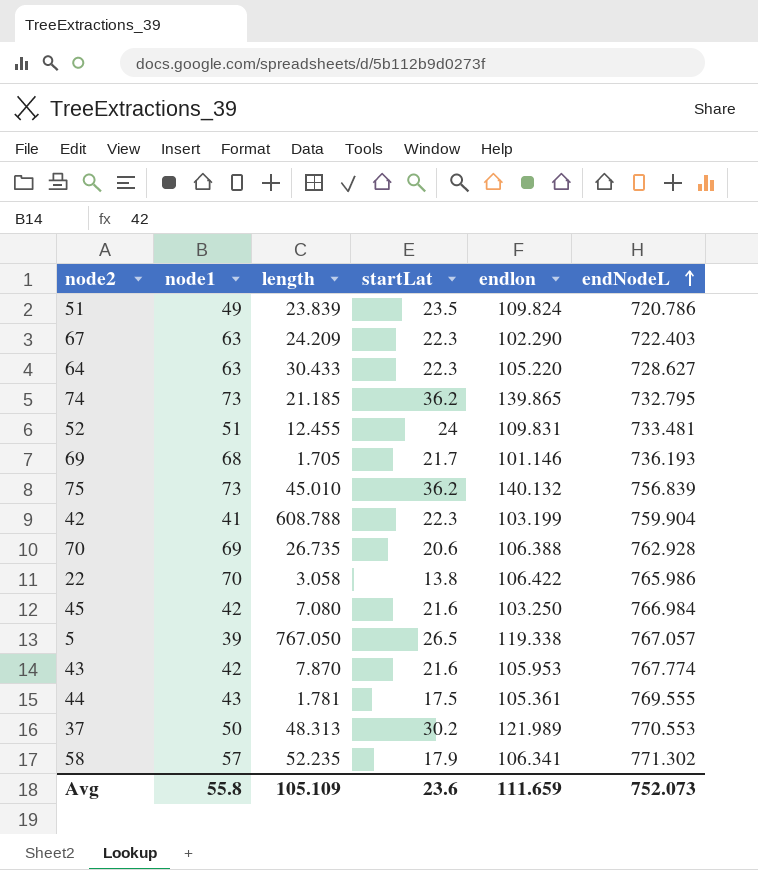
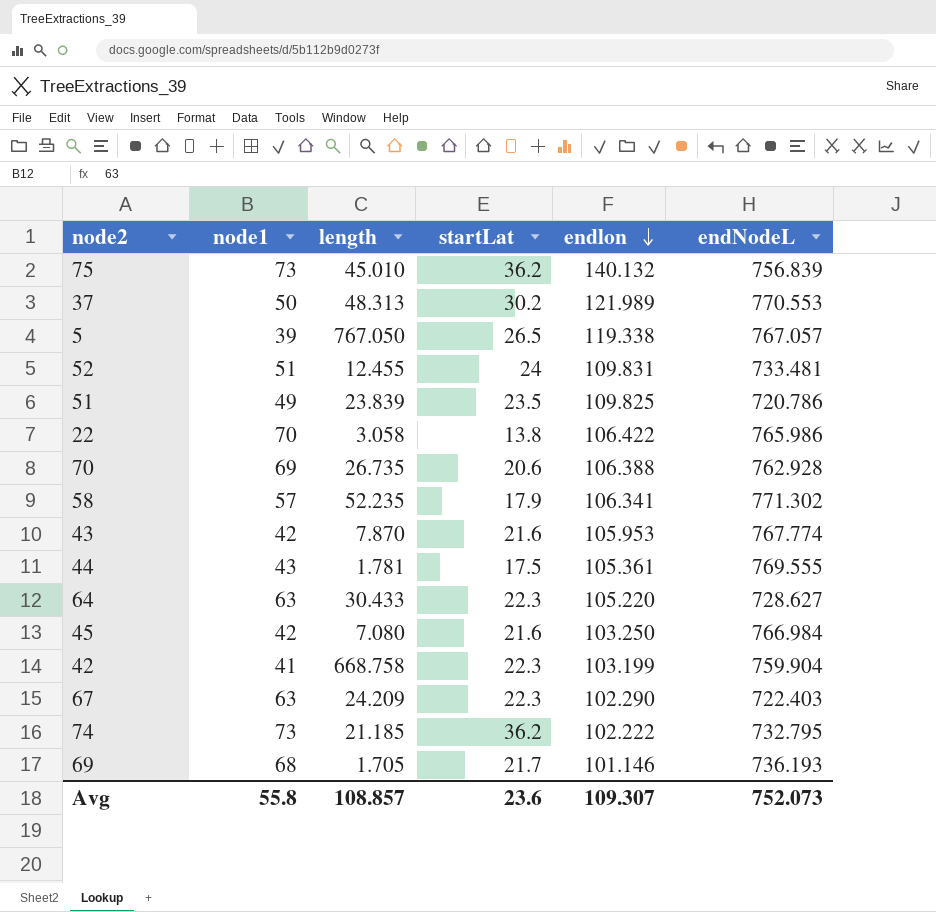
row order: endNodeL ascending -> endlon descending
51 | endlon: 109.824 -> 109.825
42 | length: 608.788 -> 668.758
74 | endlon: 139.865 -> 102.222
Avg | length: 105.109 -> 108.857
Avg | endlon: 111.659 -> 109.307

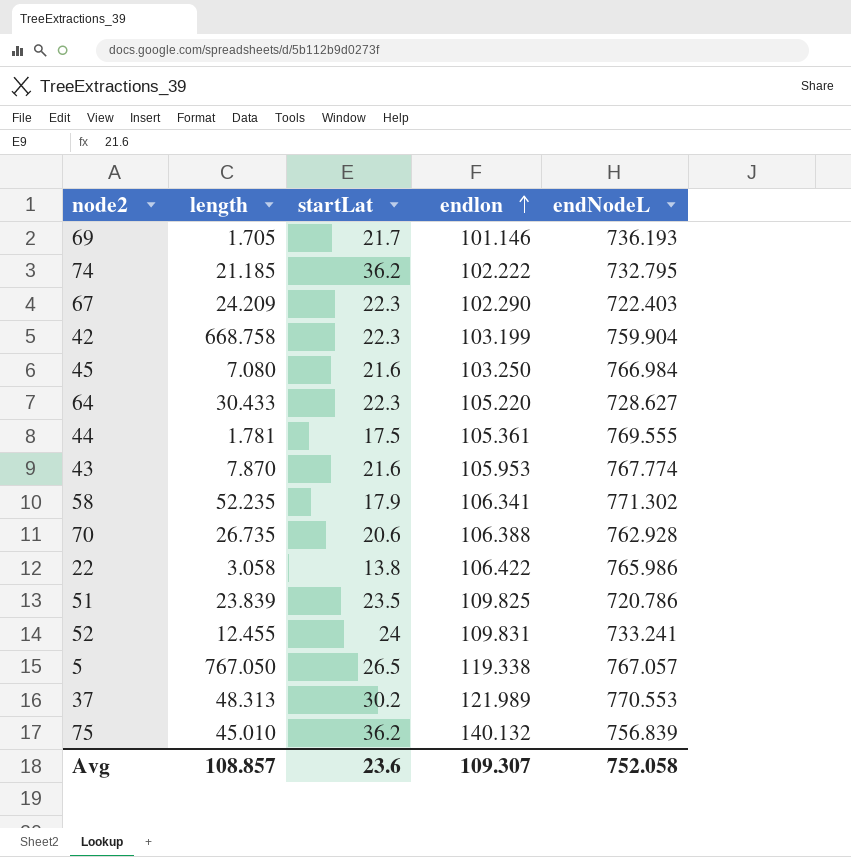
row order: endlon descending -> endlon ascending
column node1 | position: 2 -> none
52 | endNodeL: 733.481 -> 733.241
Avg | endNodeL: 752.073 -> 752.058

